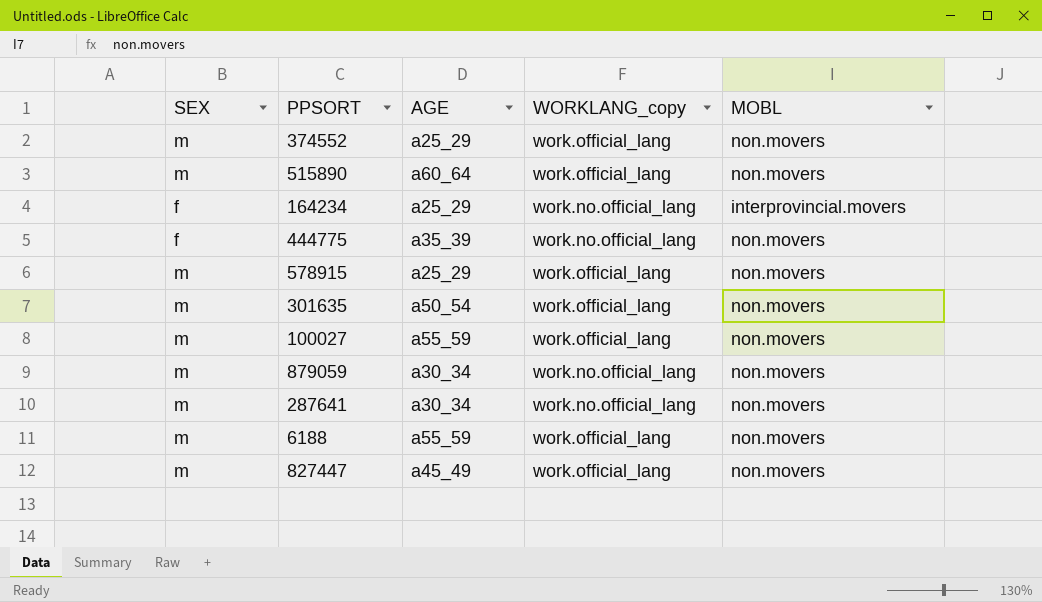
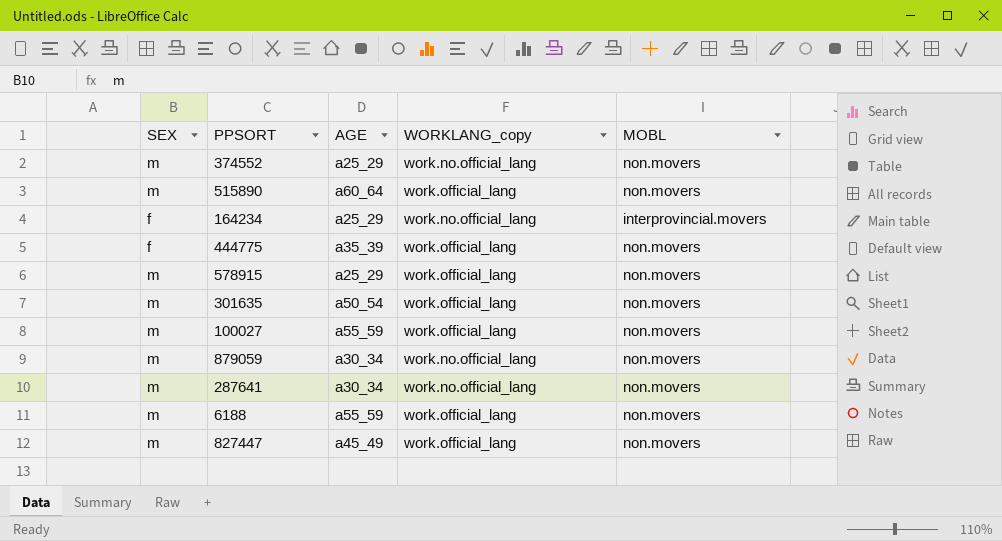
374552 | WORKLANG_copy: work.official_lang -> work.no.official_lang
444775 | WORKLANG_copy: work.no.official_lang -> work.official_lang

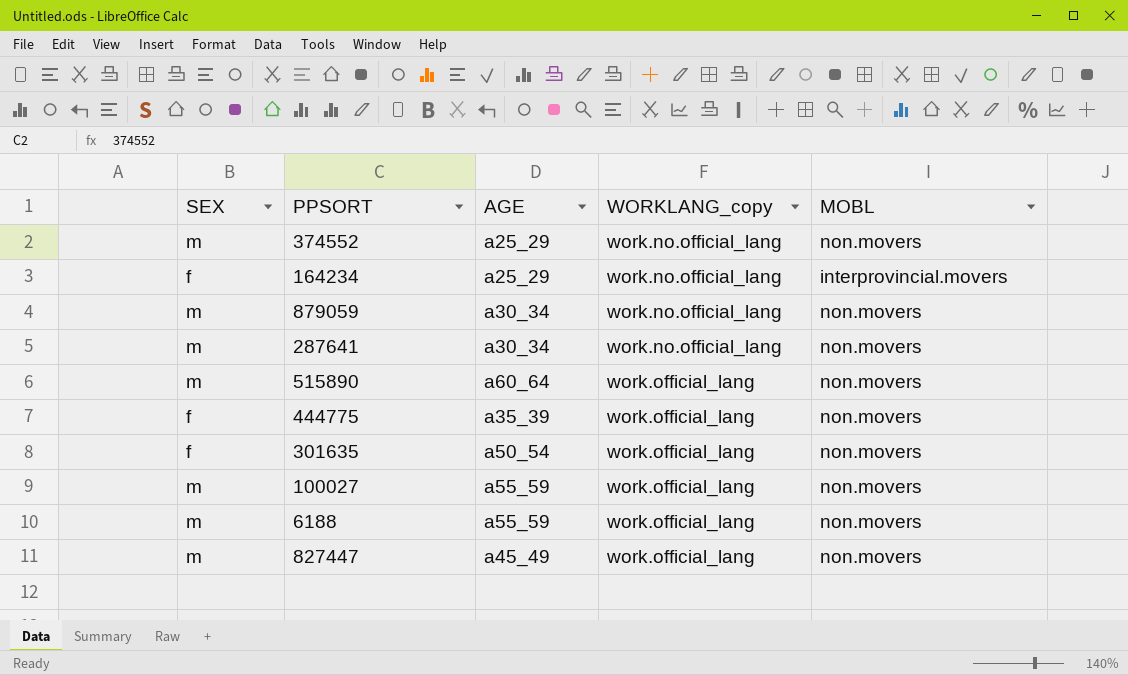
row order: none -> WORKLANG_copy ascending
row 578915: m | a25_29 | work.official_lang | non.movers -> none
301635 | SEX: m -> f

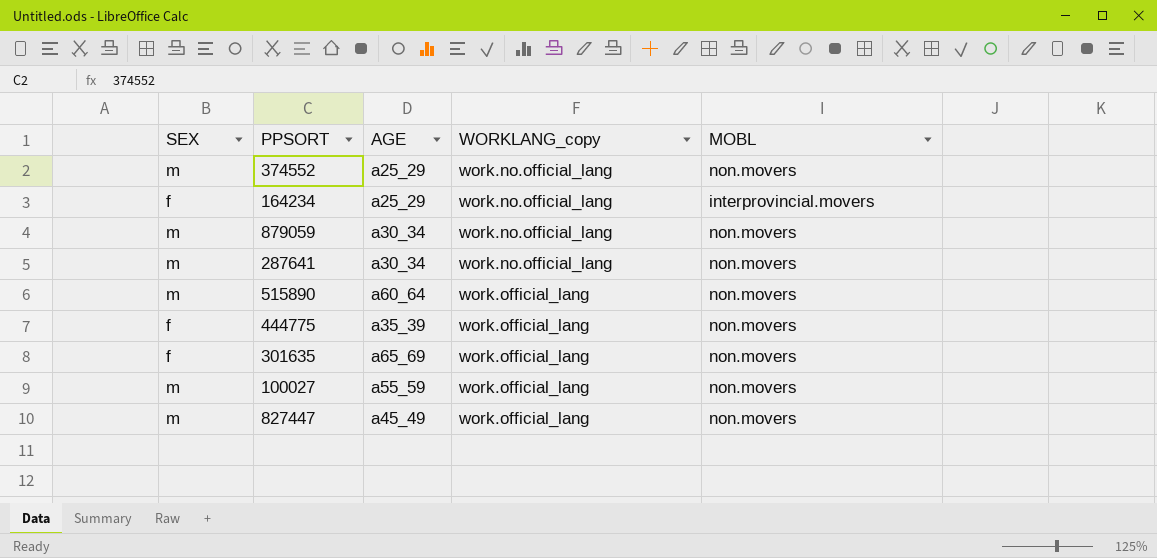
row 6188: m | a55_59 | work.official_lang | non.movers -> none
301635 | AGE: a50_54 -> a65_69

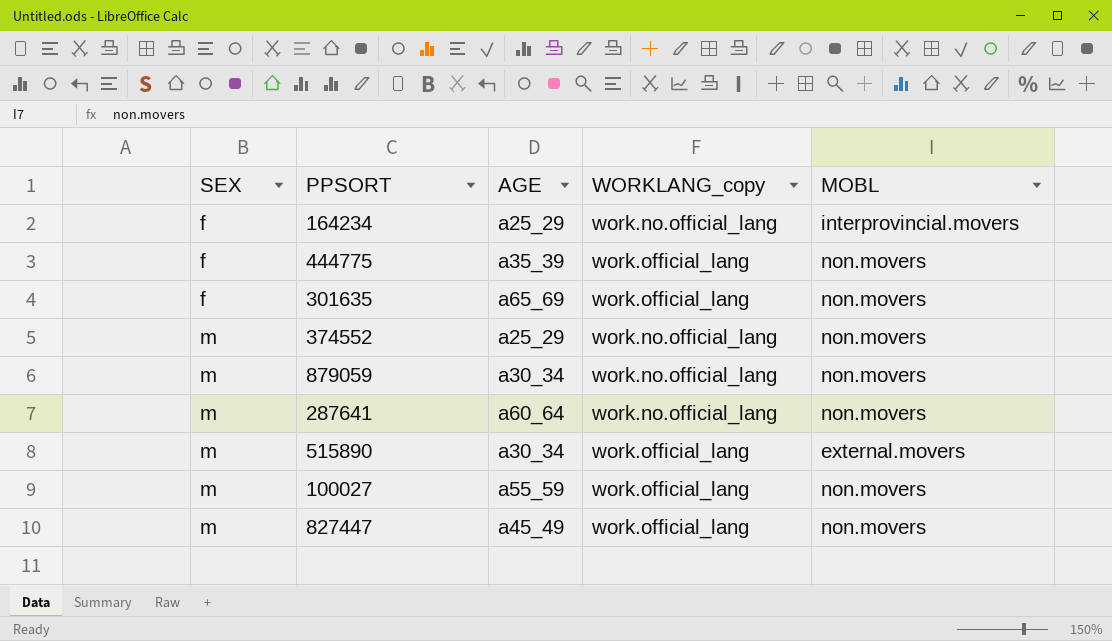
row order: WORKLANG_copy ascending -> SEX ascending
287641 | AGE: a30_34 -> a60_64
515890 | AGE: a60_64 -> a30_34
515890 | MOBL: non.movers -> external.movers

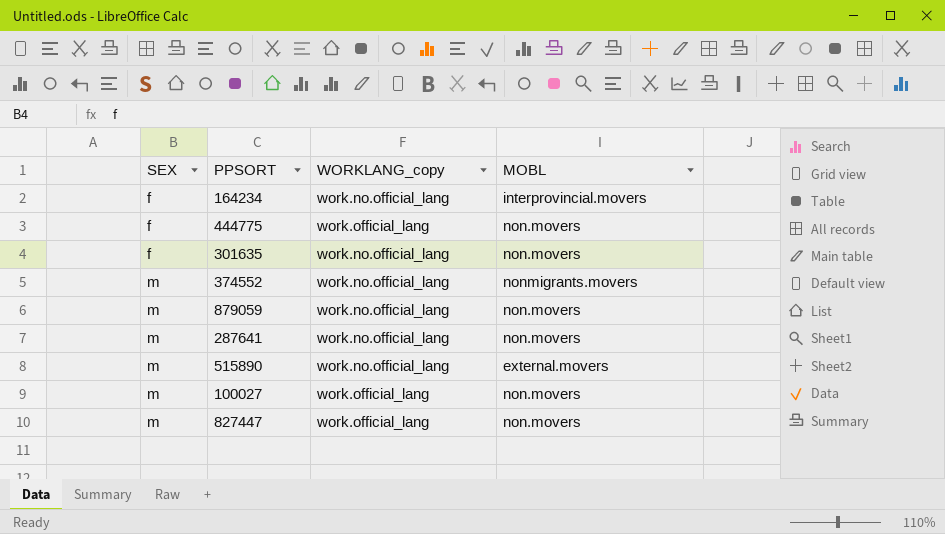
column AGE | position: 3 -> none
301635 | WORKLANG_copy: work.official_lang -> work.no.official_lang
374552 | MOBL: non.movers -> nonmigrants.movers
515890 | WORKLANG_copy: work.official_lang -> work.no.official_lang

